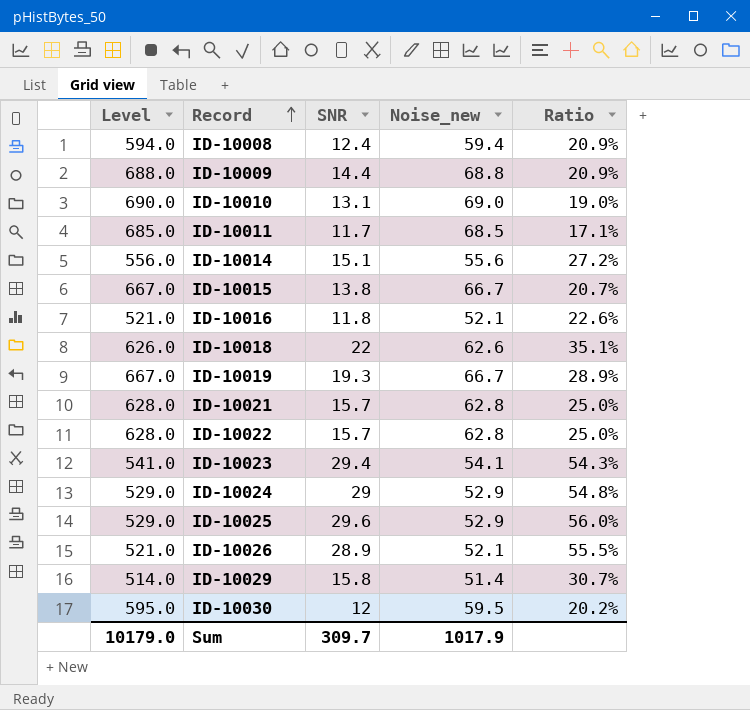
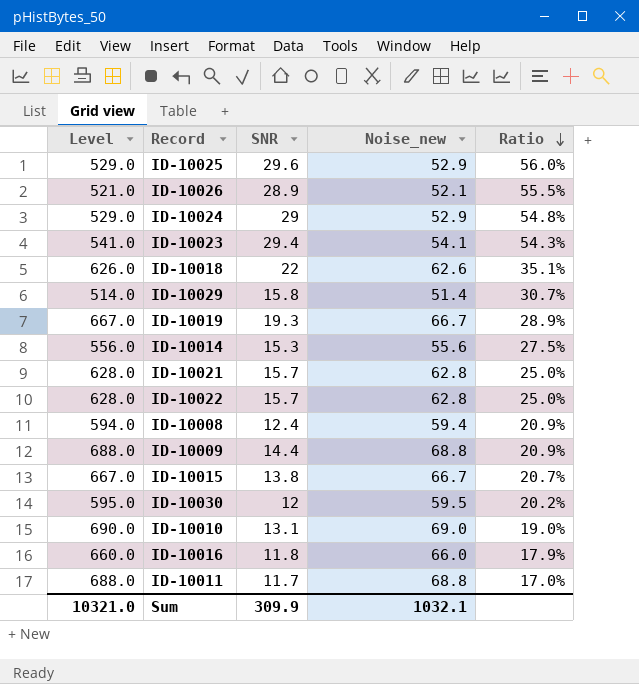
row order: Record ascending -> Ratio descending
ID-10014 | SNR: 15.1 -> 15.3
ID-10014 | Ratio: 27.2% -> 27.5%
ID-10016 | Level: 521.0 -> 660.0
ID-10016 | Noise_new: 52.1 -> 66.0
ID-10016 | Ratio: 22.6% -> 17.9%
ID-10011 | Level: 685.0 -> 688.0
ID-10011 | Noise_new: 68.5 -> 68.8
ID-10011 | Ratio: 17.1% -> 17.0%
Sum | Level: 10179.0 -> 10321.0
Sum | SNR: 309.7 -> 309.9
Sum | Noise_new: 1017.9 -> 1032.1

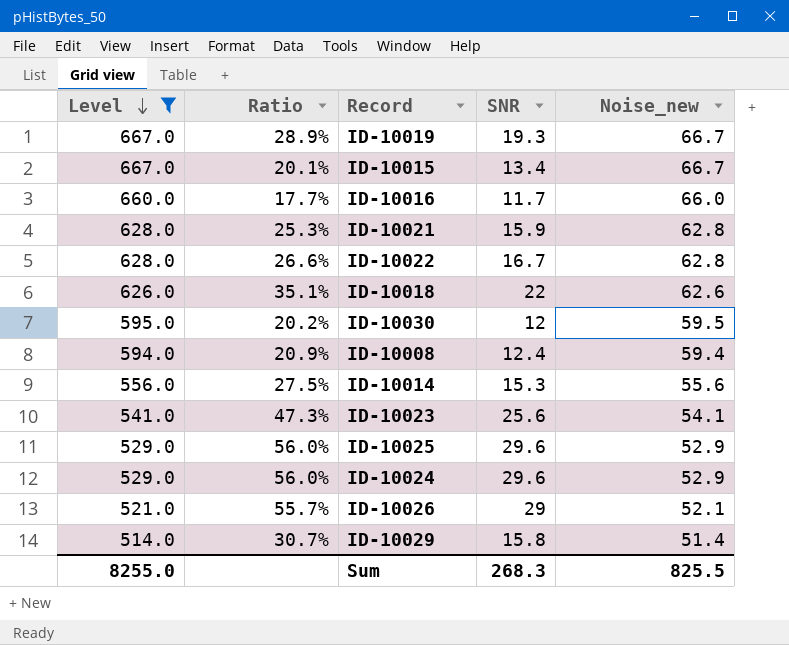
filter: none -> Level <= 667.0
row order: Ratio descending -> Level descending
column Ratio | position: 5 -> 2
ID-10015 | Ratio: 20.7% -> 20.1%
ID-10015 | SNR: 13.8 -> 13.4
ID-10016 | Ratio: 17.9% -> 17.7%
ID-10016 | SNR: 11.8 -> 11.7
ID-10021 | Ratio: 25.0% -> 25.3%
ID-10021 | SNR: 15.7 -> 15.9
ID-10022 | Ratio: 25.0% -> 26.6%
ID-10022 | SNR: 15.7 -> 16.7
ID-10023 | Ratio: 54.3% -> 47.3%
ID-10023 | SNR: 29.4 -> 25.6
ID-10024 | Ratio: 54.8% -> 56.0%
ID-10024 | SNR: 29 -> 29.6
ID-10026 | Ratio: 55.5% -> 55.7%
ID-10026 | SNR: 28.9 -> 29
Sum | Level: 10321.0 -> 8255.0
Sum | SNR: 309.9 -> 268.3
Sum | Noise_new: 1032.1 -> 825.5

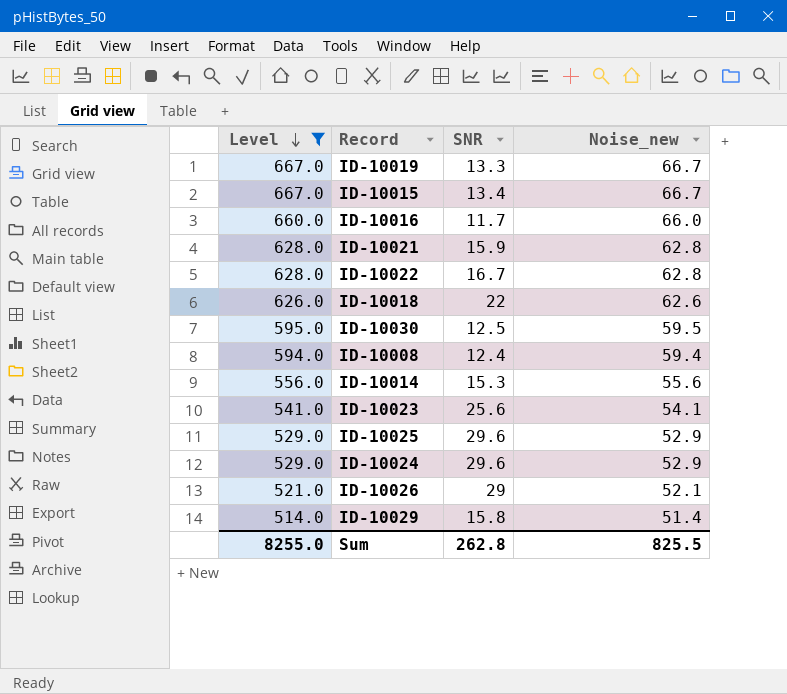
column Ratio | formula: [SNR] / [Noise_new] -> none
ID-10019 | SNR: 19.3 -> 13.3
ID-10030 | SNR: 12 -> 12.5
Sum | SNR: 268.3 -> 262.8

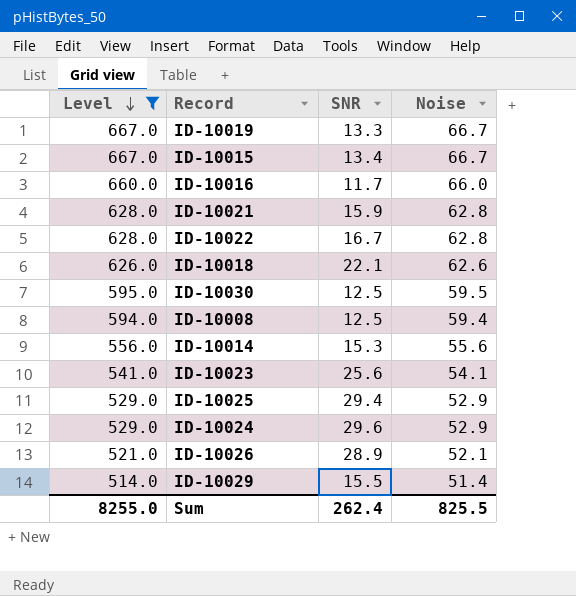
column name: Noise_new -> Noise
ID-10018 | SNR: 22 -> 22.1
ID-10008 | SNR: 12.4 -> 12.5
ID-10025 | SNR: 29.6 -> 29.4
ID-10026 | SNR: 29 -> 28.9
ID-10029 | SNR: 15.8 -> 15.5
Sum | SNR: 262.8 -> 262.4

